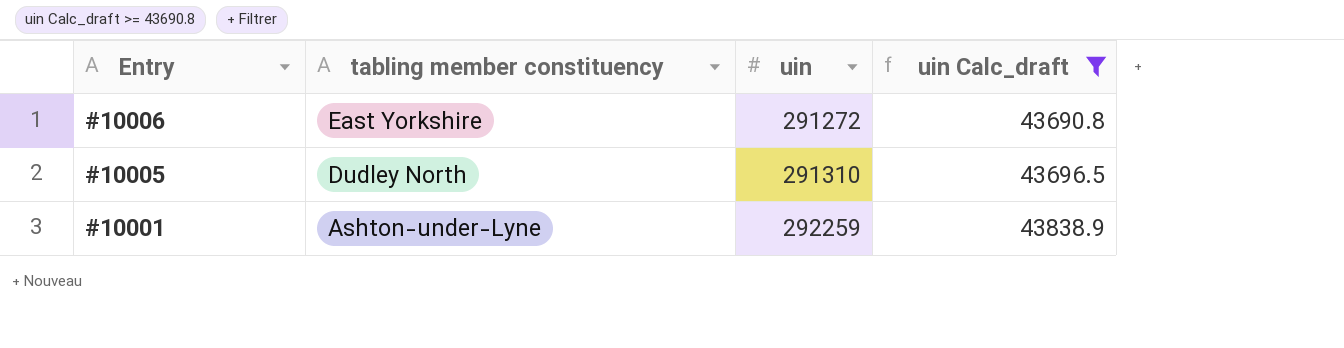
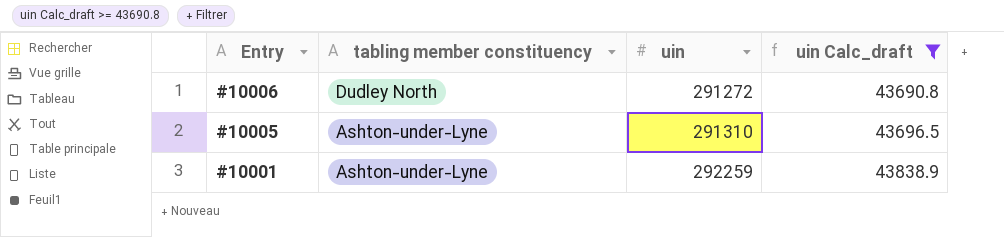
#10006 | tabling member constituency: East Yorkshire -> Dudley North
#10005 | tabling member constituency: Dudley North -> Ashton-under-Lyne

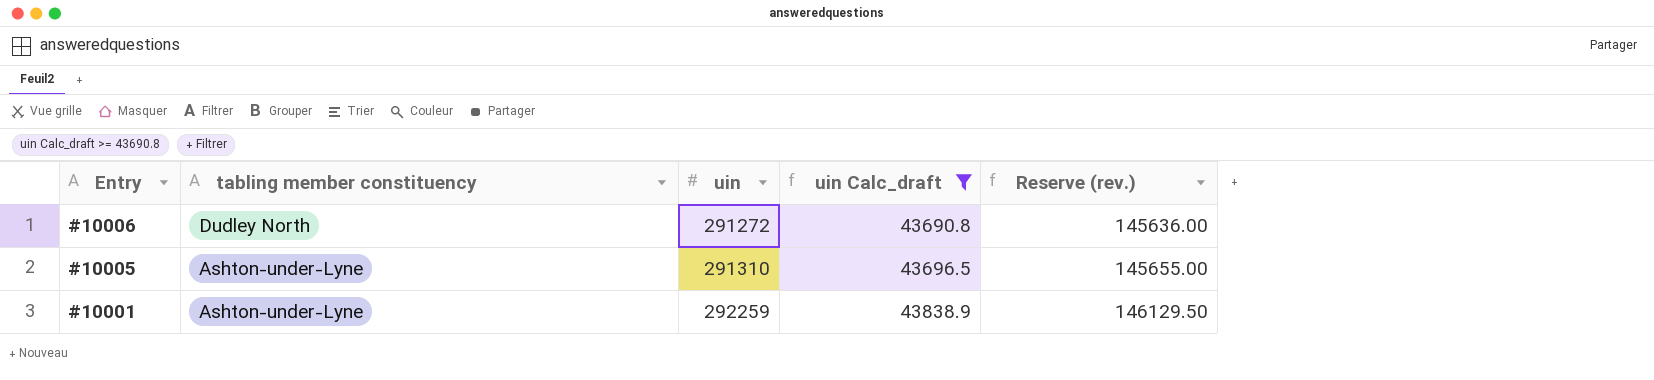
column Reserve (rev.) | formula: none -> [uin] * 0.5

